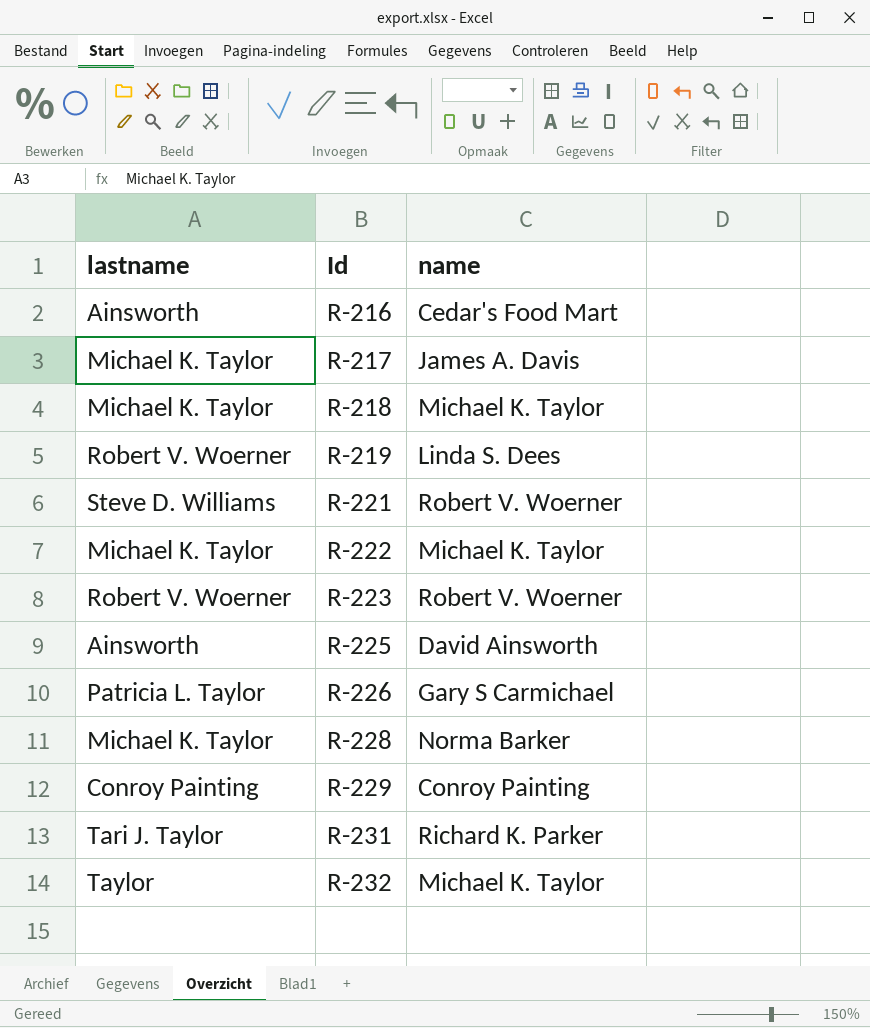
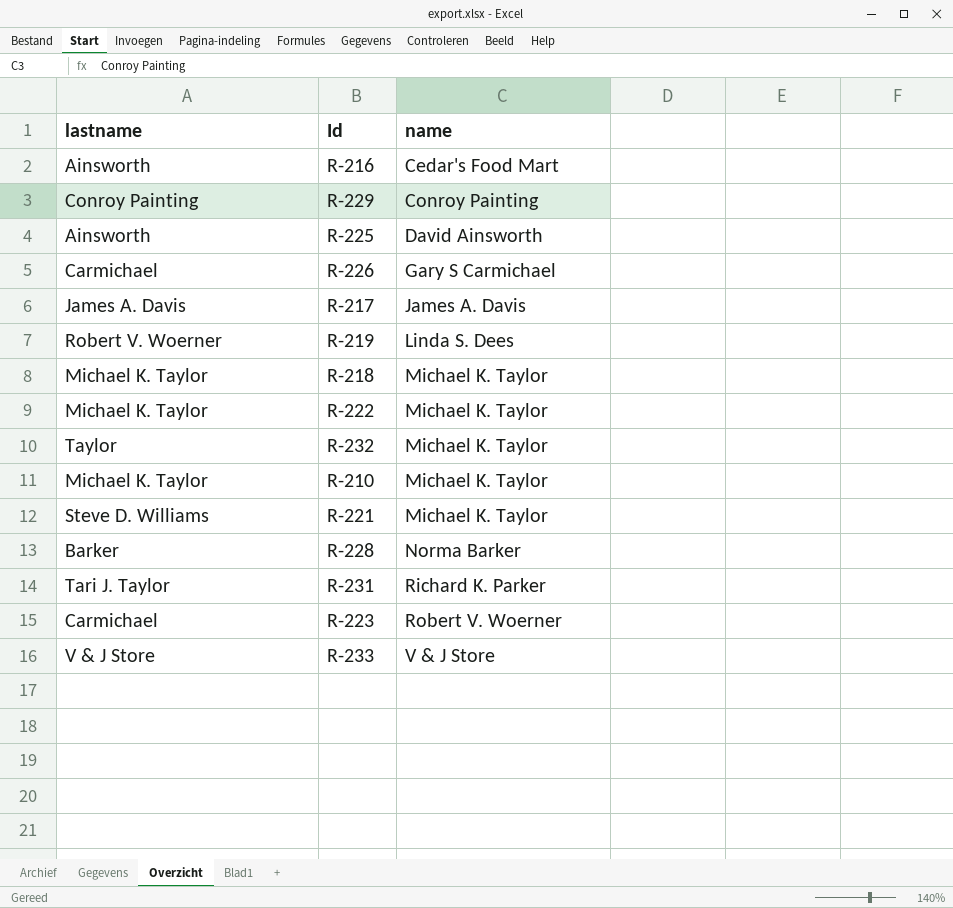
row order: Id ascending -> name ascending
R-226 | lastname: Patricia L. Taylor -> Carmichael
R-217 | lastname: Michael K. Taylor -> James A. Davis
row R-210: none -> Michael K. Taylor | Michael K. Taylor
R-221 | name: Robert V. Woerner -> Michael K. Taylor
R-228 | lastname: Michael K. Taylor -> Barker
R-223 | lastname: Robert V. Woerner -> Carmichael
row R-233: none -> V & J Store | V & J Store

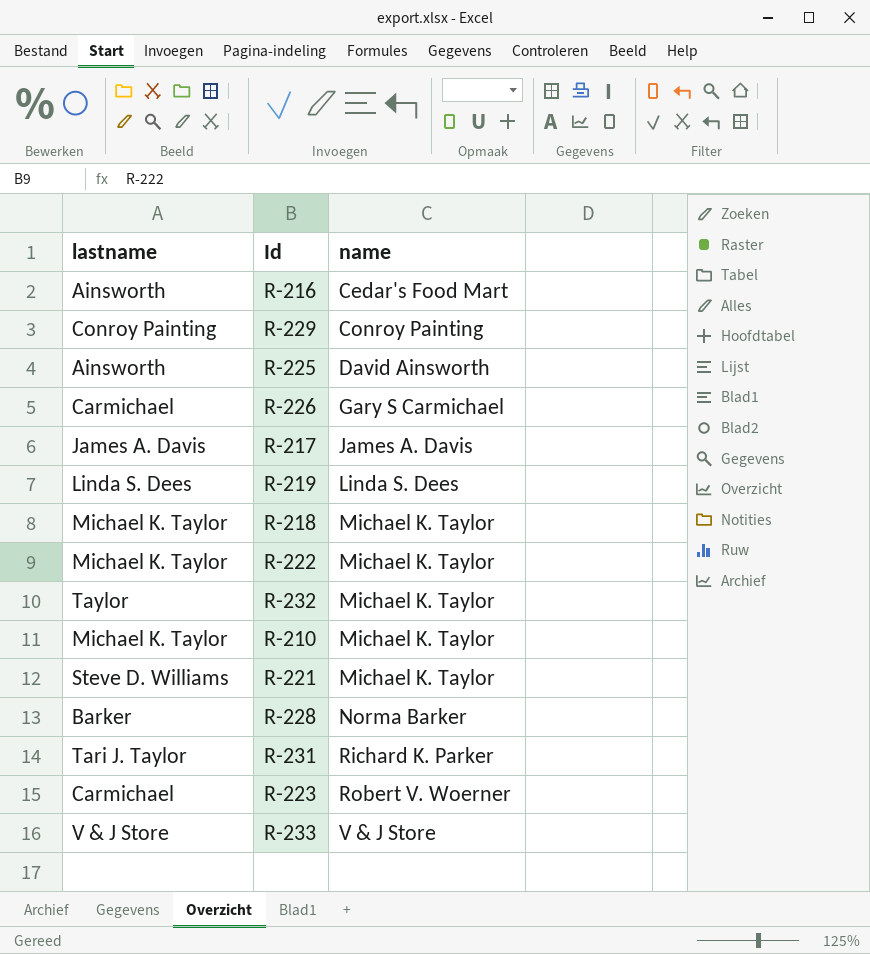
R-219 | lastname: Robert V. Woerner -> Linda S. Dees

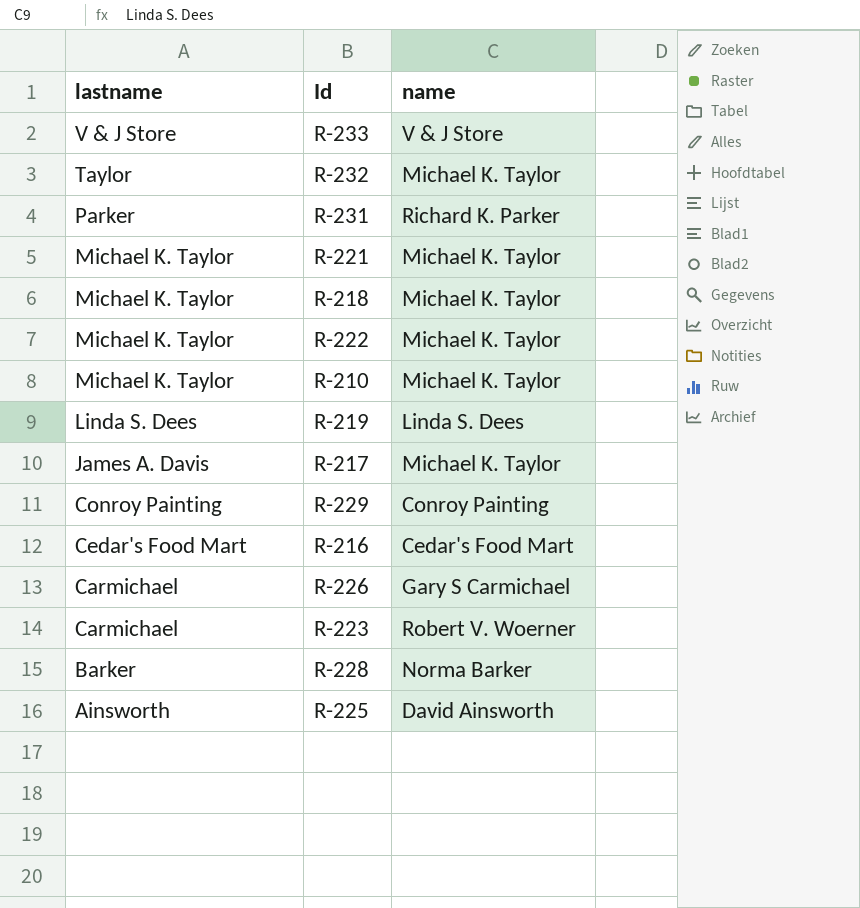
row order: name ascending -> lastname descending
R-231 | lastname: Tari J. Taylor -> Parker
R-221 | lastname: Steve D. Williams -> Michael K. Taylor
R-217 | name: James A. Davis -> Michael K. Taylor
R-216 | lastname: Ainsworth -> Cedar's Food Mart

